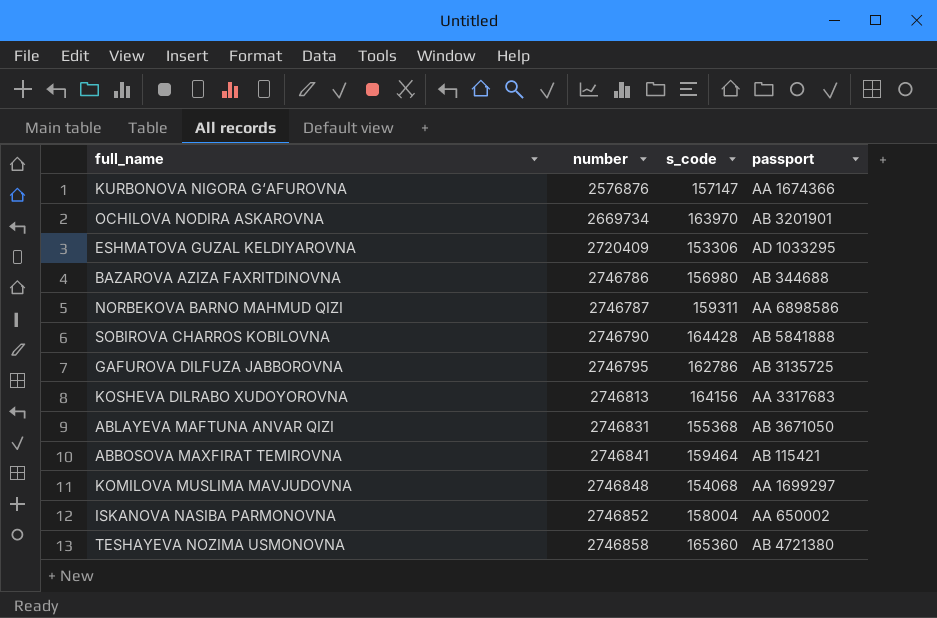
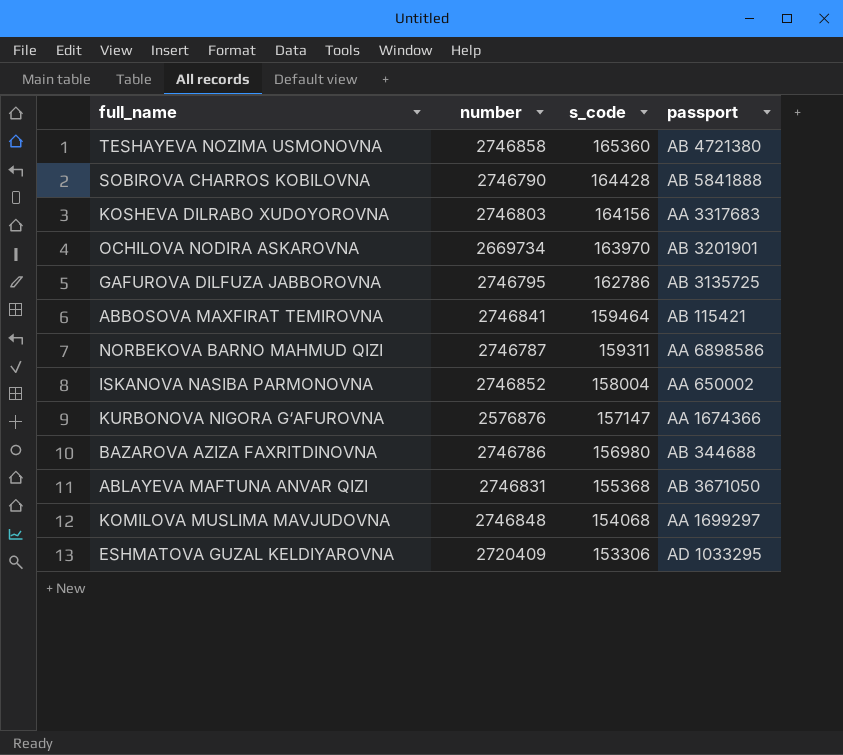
row order: number ascending -> s_code descending
KOSHEVA DILRABO XUDOYOROVNA | number: 2746813 -> 2746803

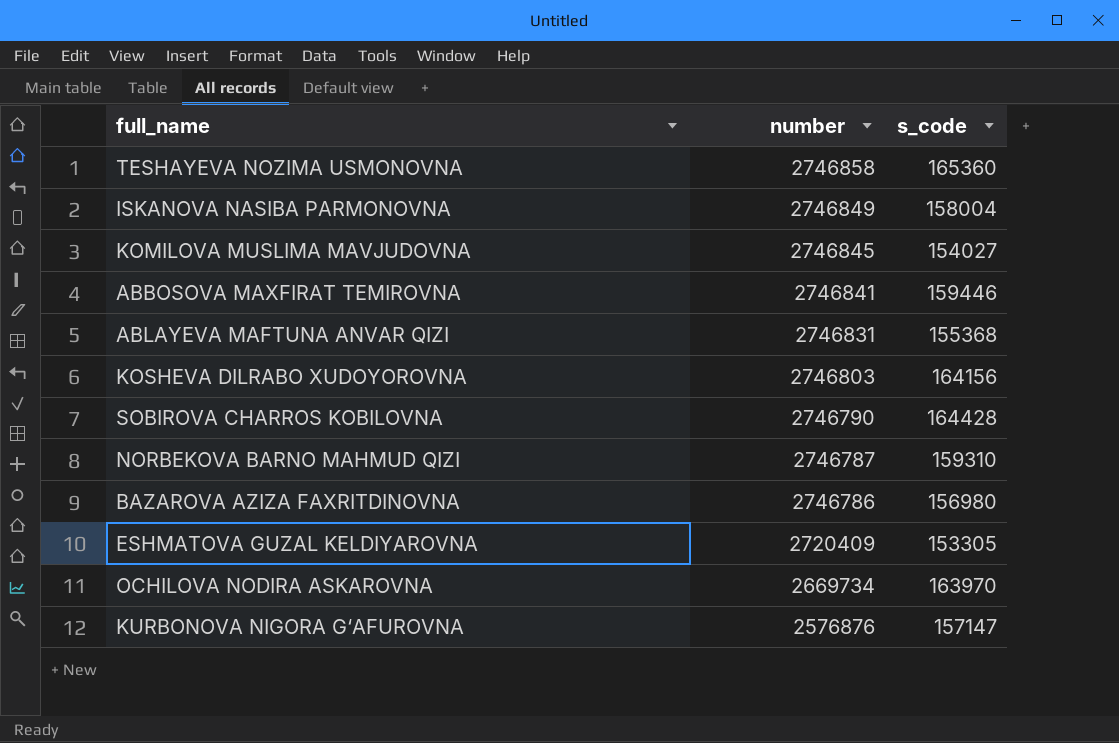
row order: s_code descending -> number descending
column passport | position: 4 -> none
row GAFUROVA DILFUZA JABBOROVNA: 2746795 | 162786 | AB 3135725 -> none
ISKANOVA NASIBA PARMONOVNA | number: 2746852 -> 2746849
KOMILOVA MUSLIMA MAVJUDOVNA | number: 2746848 -> 2746845
KOMILOVA MUSLIMA MAVJUDOVNA | s_code: 154068 -> 154027
ABBOSOVA MAXFIRAT TEMIROVNA | s_code: 159464 -> 159446
NORBEKOVA BARNO MAHMUD QIZI | s_code: 159311 -> 159310
ESHMATOVA GUZAL KELDIYAROVNA | s_code: 153306 -> 153305

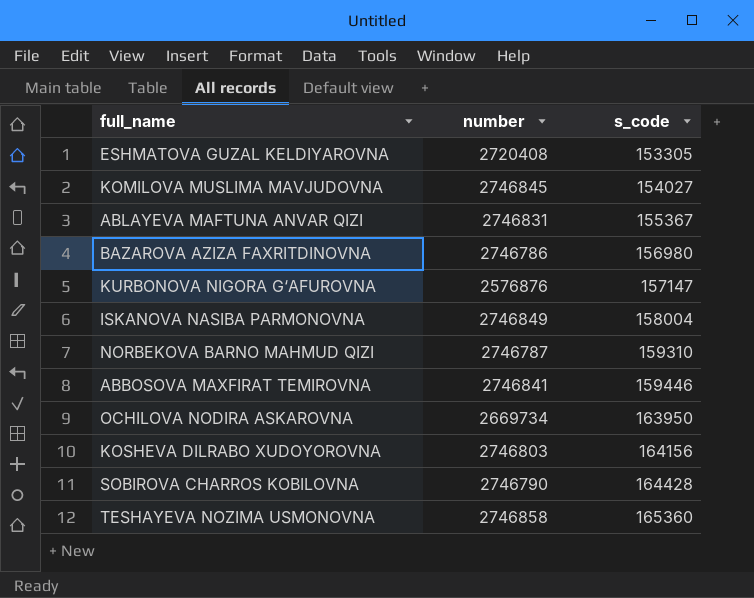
row order: number descending -> s_code ascending
ESHMATOVA GUZAL KELDIYAROVNA | number: 2720409 -> 2720408
ABLAYEVA MAFTUNA ANVAR QIZI | s_code: 155368 -> 155367
OCHILOVA NODIRA ASKAROVNA | s_code: 163970 -> 163950

